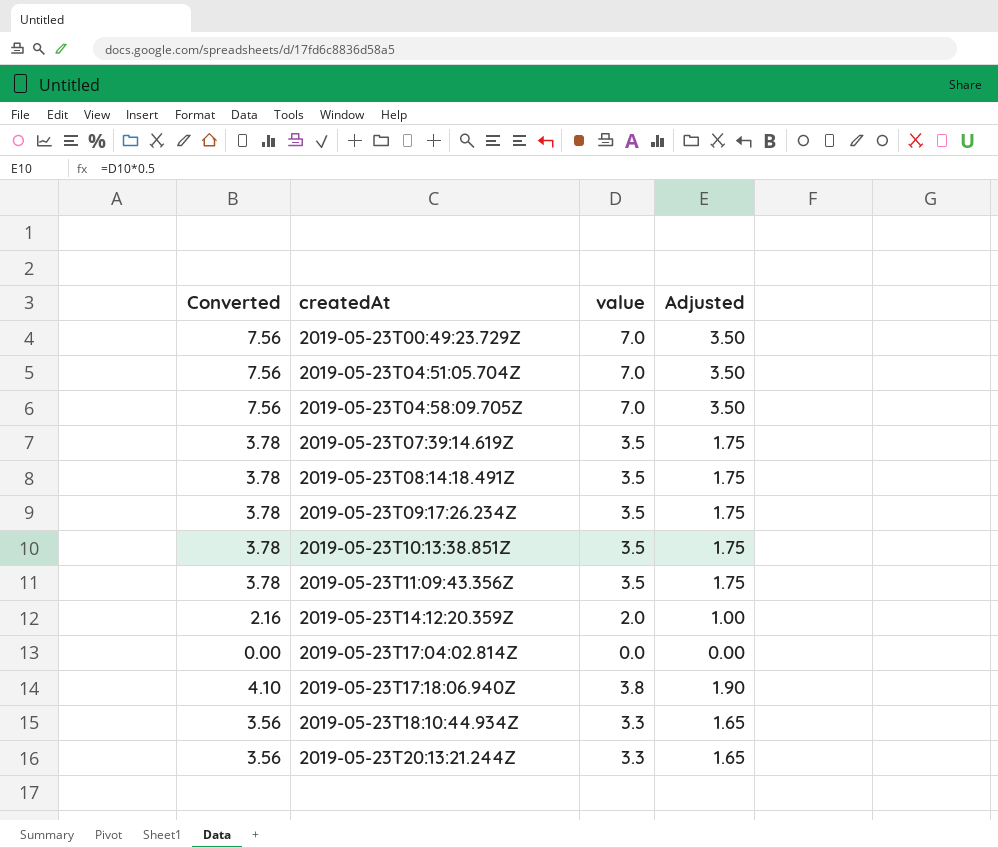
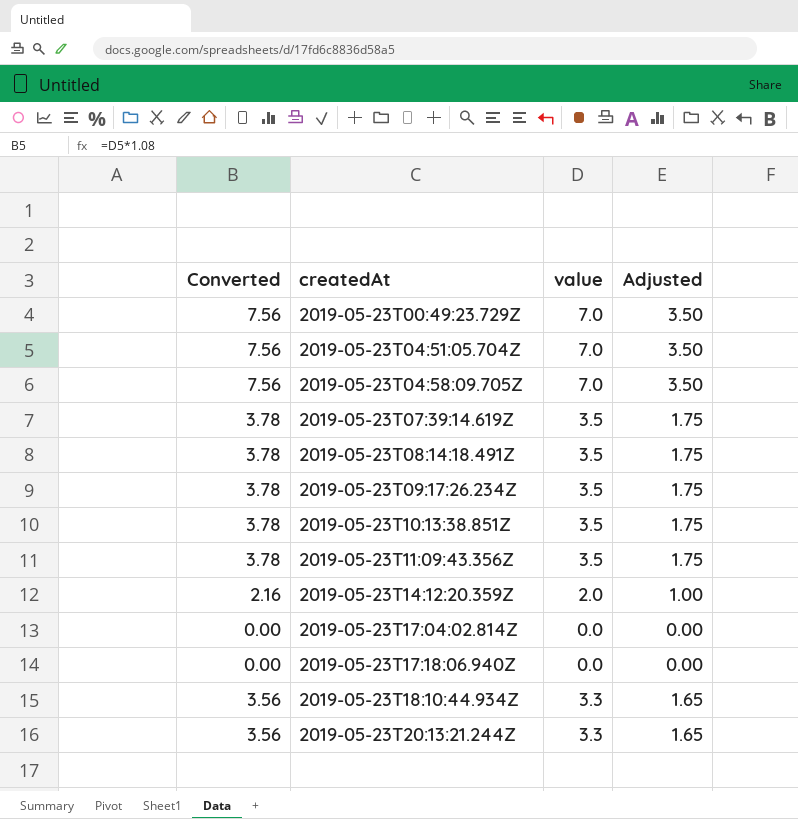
2019-05-23T17:18:06.940Z | Converted: 4.10 -> 0.00
2019-05-23T17:18:06.940Z | value: 3.8 -> 0.0
2019-05-23T17:18:06.940Z | Adjusted: 1.90 -> 0.00

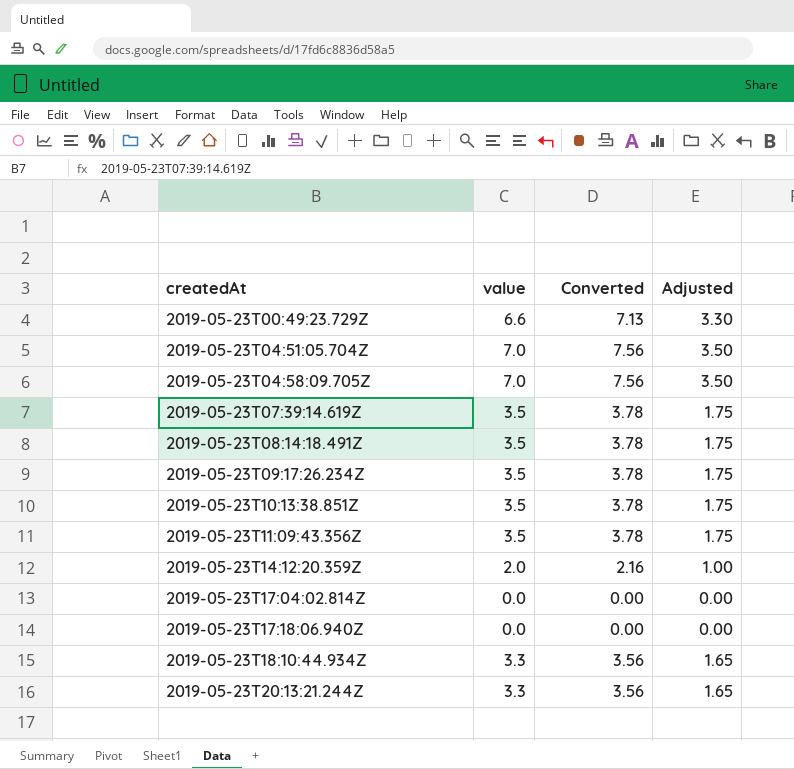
column Converted | position: 1 -> 3
2019-05-23T00:49:23.729Z | value: 7.0 -> 6.6
2019-05-23T00:49:23.729Z | Converted: 7.56 -> 7.13
2019-05-23T00:49:23.729Z | Adjusted: 3.50 -> 3.30

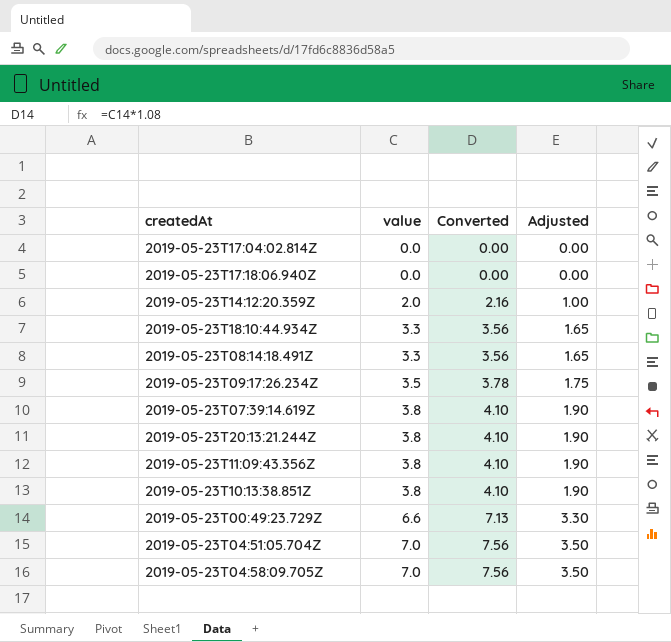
row order: createdAt ascending -> value ascending
2019-05-23T08:14:18.491Z | value: 3.5 -> 3.3
2019-05-23T08:14:18.491Z | Converted: 3.78 -> 3.56
2019-05-23T08:14:18.491Z | Adjusted: 1.75 -> 1.65
2019-05-23T07:39:14.619Z | value: 3.5 -> 3.8
2019-05-23T07:39:14.619Z | Converted: 3.78 -> 4.10
2019-05-23T07:39:14.619Z | Adjusted: 1.75 -> 1.90
2019-05-23T20:13:21.244Z | value: 3.3 -> 3.8
2019-05-23T20:13:21.244Z | Converted: 3.56 -> 4.10
2019-05-23T20:13:21.244Z | Adjusted: 1.65 -> 1.90
2019-05-23T11:09:43.356Z | value: 3.5 -> 3.8
2019-05-23T11:09:43.356Z | Converted: 3.78 -> 4.10
2019-05-23T11:09:43.356Z | Adjusted: 1.75 -> 1.90
2019-05-23T10:13:38.851Z | value: 3.5 -> 3.8
2019-05-23T10:13:38.851Z | Converted: 3.78 -> 4.10
2019-05-23T10:13:38.851Z | Adjusted: 1.75 -> 1.90

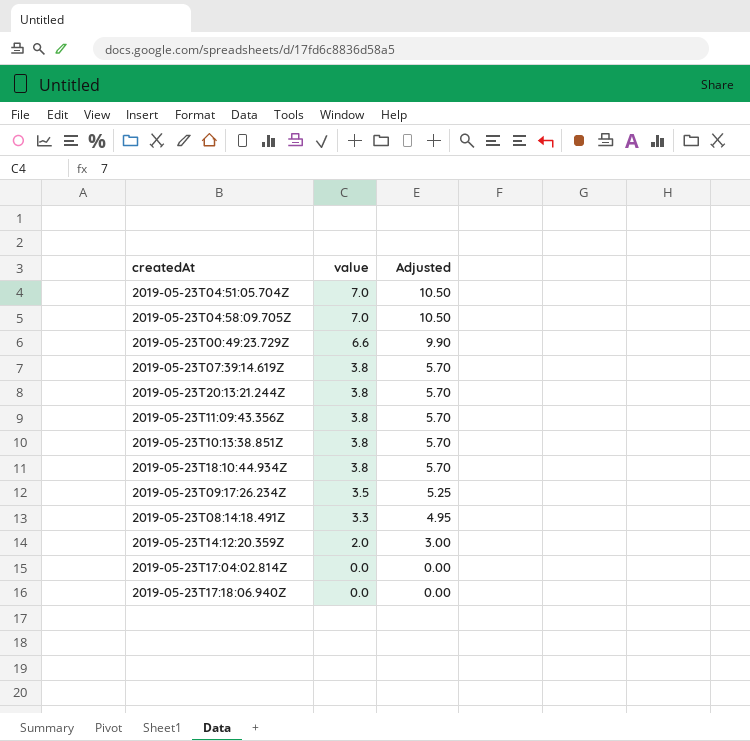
row order: value ascending -> value descending
column Converted | formula: [value] * 1.08 -> none
column Adjusted | formula: [value] * 0.5 -> [value] * 1.5
2019-05-23T18:10:44.934Z | value: 3.3 -> 3.8

